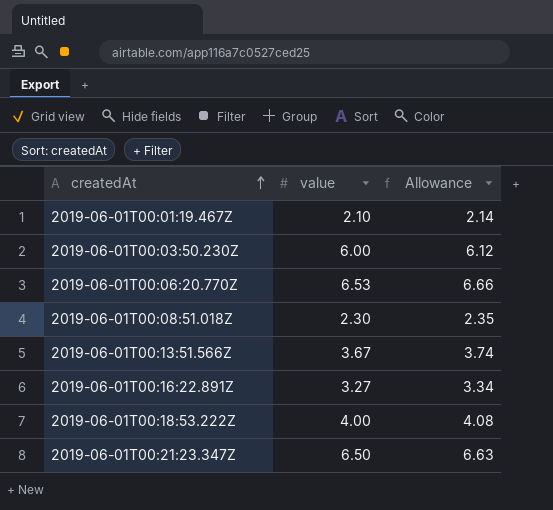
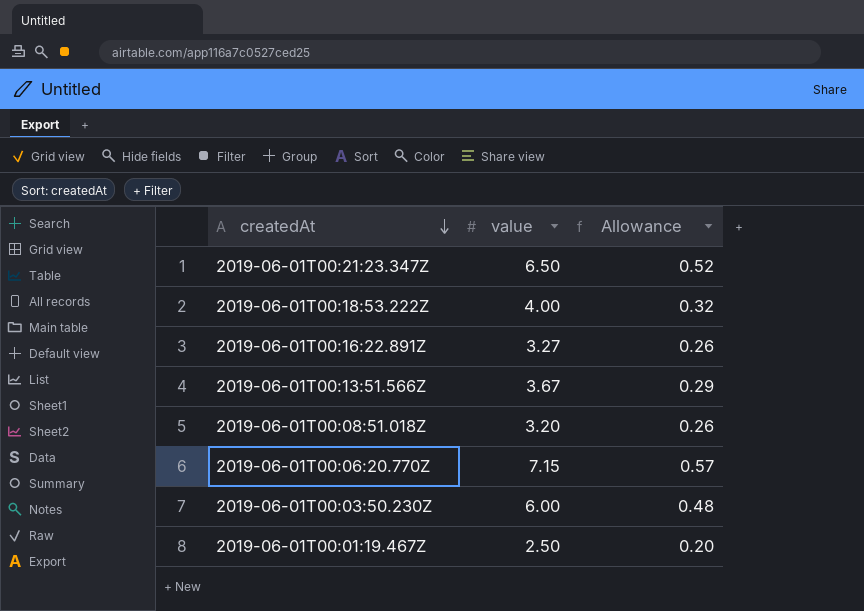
row order: createdAt ascending -> createdAt descending
column Allowance | formula: [value] * 1.02 -> [value] * 0.08
2019-06-01T00:08:51.018Z | value: 2.30 -> 3.20
2019-06-01T00:06:20.770Z | value: 6.53 -> 7.15
2019-06-01T00:01:19.467Z | value: 2.10 -> 2.50

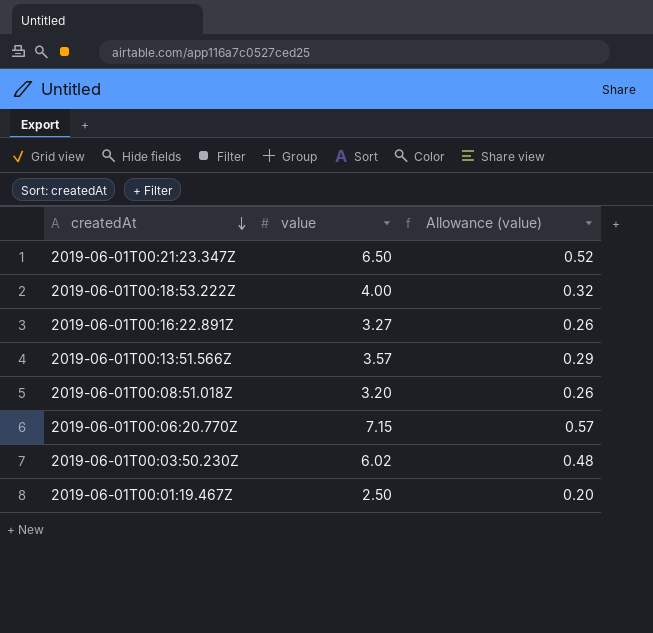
column name: Allowance -> Allowance (value)
2019-06-01T00:13:51.566Z | value: 3.67 -> 3.57
2019-06-01T00:03:50.230Z | value: 6.00 -> 6.02

